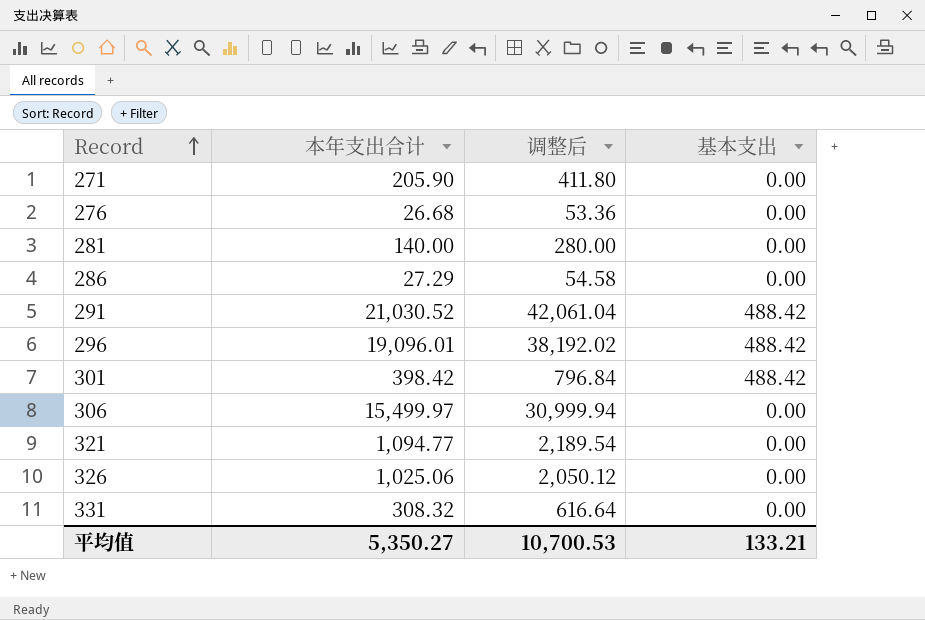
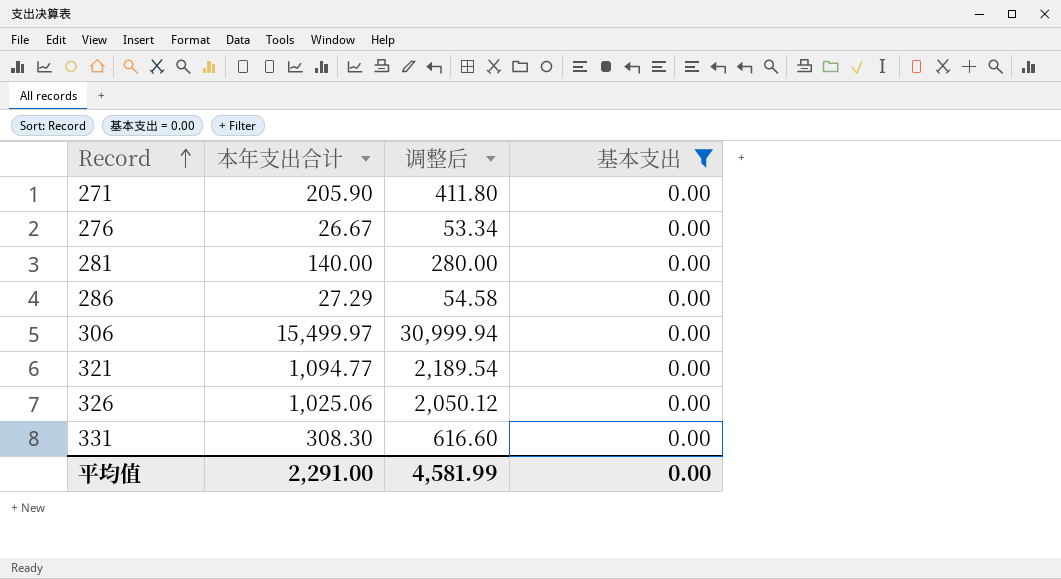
filter: none -> 基本支出 = 0.00
276 | 本年支出合计: 26.68 -> 26.67
276 | 调整后: 53.36 -> 53.34
331 | 本年支出合计: 308.32 -> 308.30
331 | 调整后: 616.64 -> 616.60
平均值 | 本年支出合计: 5,350.27 -> 2,291.00
平均值 | 调整后: 10,700.53 -> 4,581.99
平均值 | 基本支出: 133.21 -> 0.00

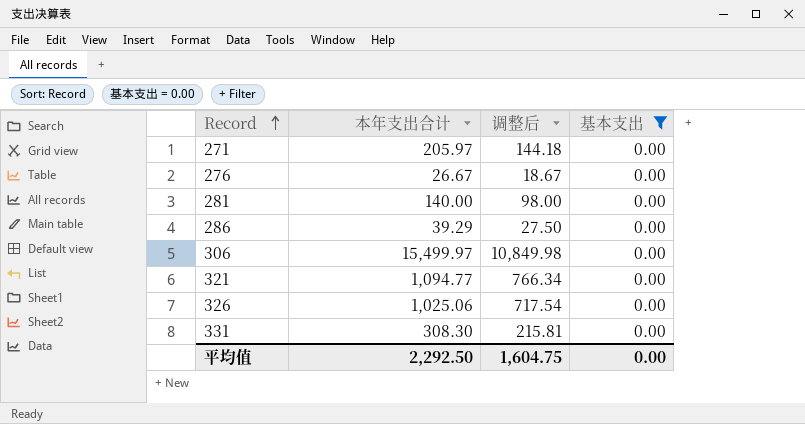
column 调整后 | formula: [本年支出合计] * 2 -> [本年支出合计] * 0.7
271 | 本年支出合计: 205.90 -> 205.97
286 | 本年支出合计: 27.29 -> 39.29
平均值 | 本年支出合计: 2,291.00 -> 2,292.50
平均值 | 调整后: 4,581.99 -> 1,604.75

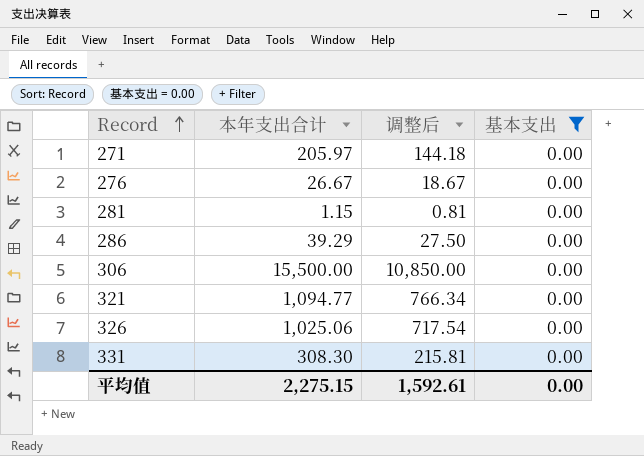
281 | 本年支出合计: 140.00 -> 1.15
281 | 调整后: 98.00 -> 0.81
306 | 本年支出合计: 15,499.97 -> 15,500.00
306 | 调整后: 10,849.98 -> 10,850.00
平均值 | 本年支出合计: 2,292.50 -> 2,275.15
平均值 | 调整后: 1,604.75 -> 1,592.61

